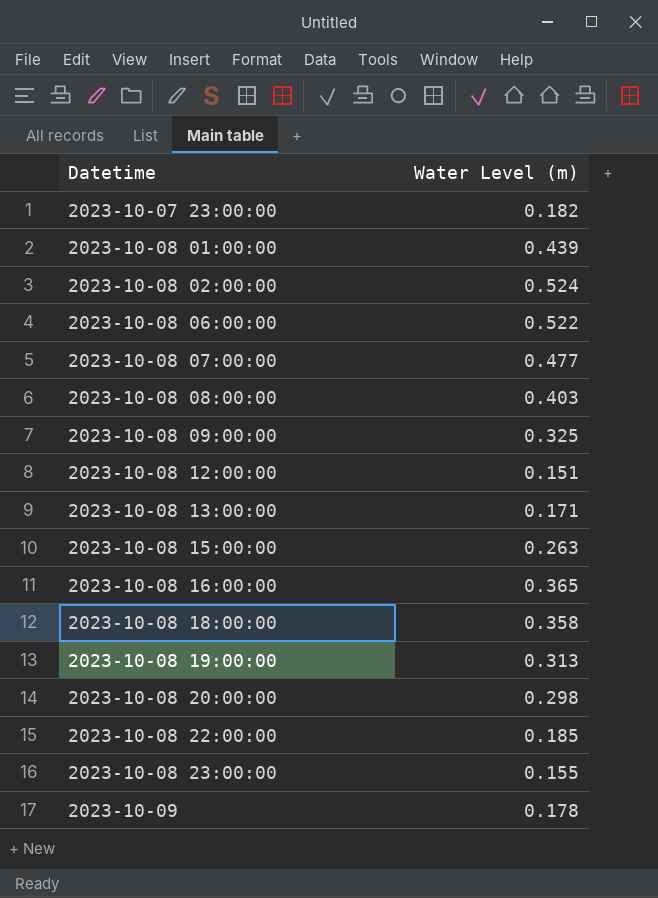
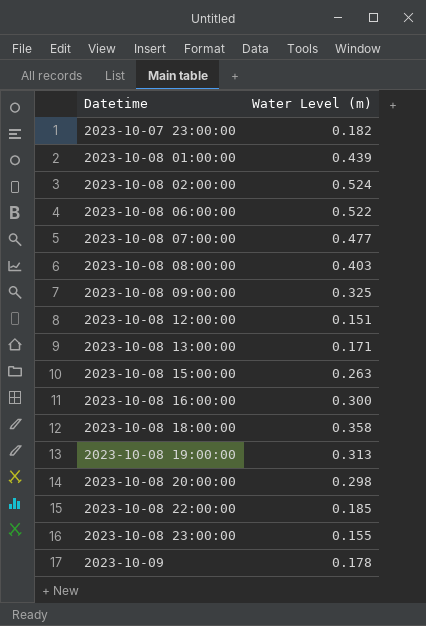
2023-10-08 16:00:00 | Water Level (m): 0.365 -> 0.300

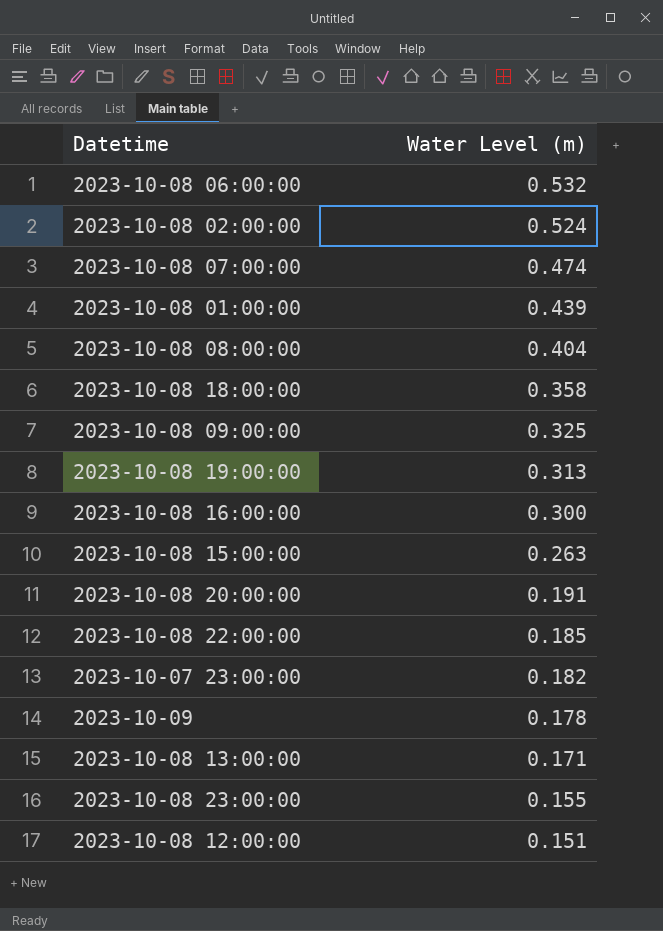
row order: Datetime ascending -> Water Level (m) descending
2023-10-08 06:00:00 | Water Level (m): 0.522 -> 0.532
2023-10-08 07:00:00 | Water Level (m): 0.477 -> 0.474
2023-10-08 08:00:00 | Water Level (m): 0.403 -> 0.404
2023-10-08 20:00:00 | Water Level (m): 0.298 -> 0.191

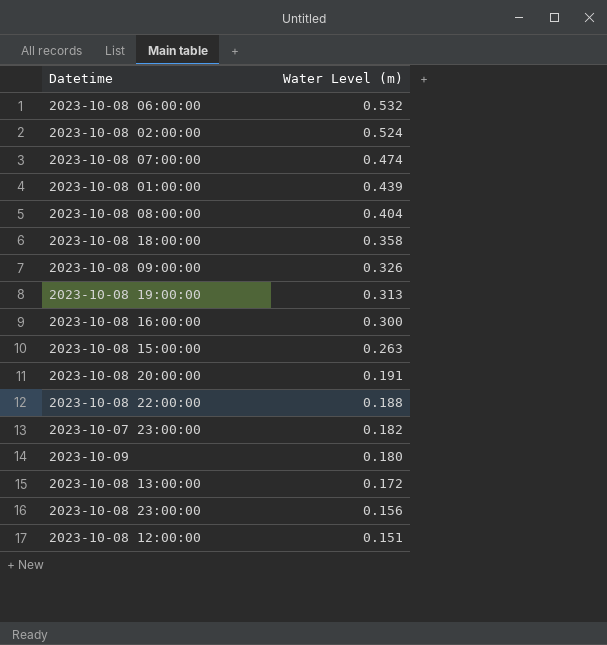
2023-10-08 09:00:00 | Water Level (m): 0.325 -> 0.326
2023-10-08 22:00:00 | Water Level (m): 0.185 -> 0.188
2023-10-09 | Water Level (m): 0.178 -> 0.180
2023-10-08 13:00:00 | Water Level (m): 0.171 -> 0.172
2023-10-08 23:00:00 | Water Level (m): 0.155 -> 0.156

